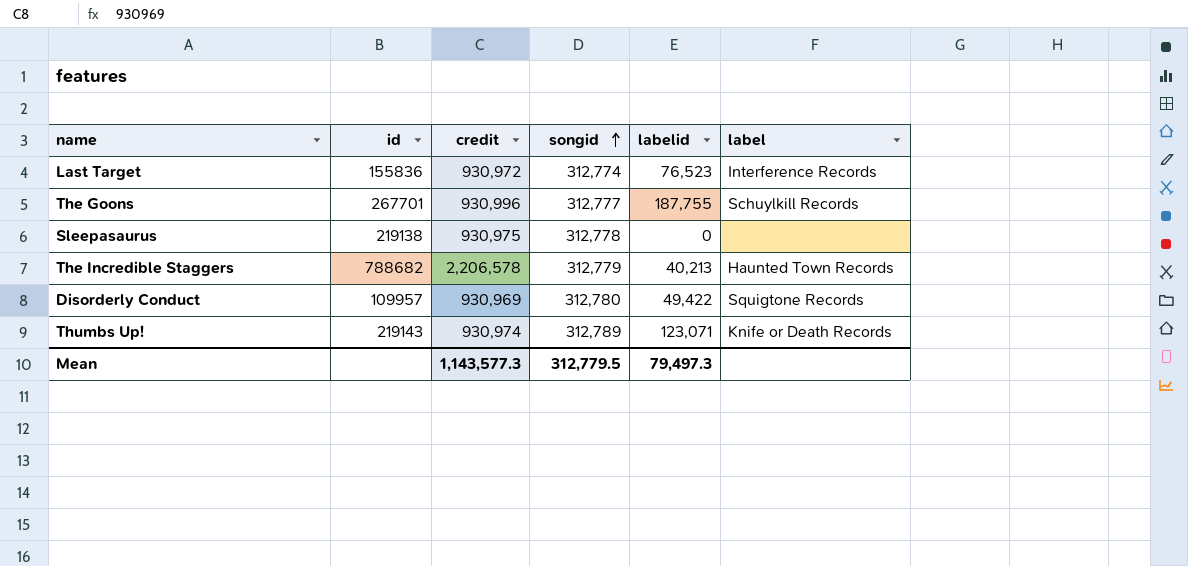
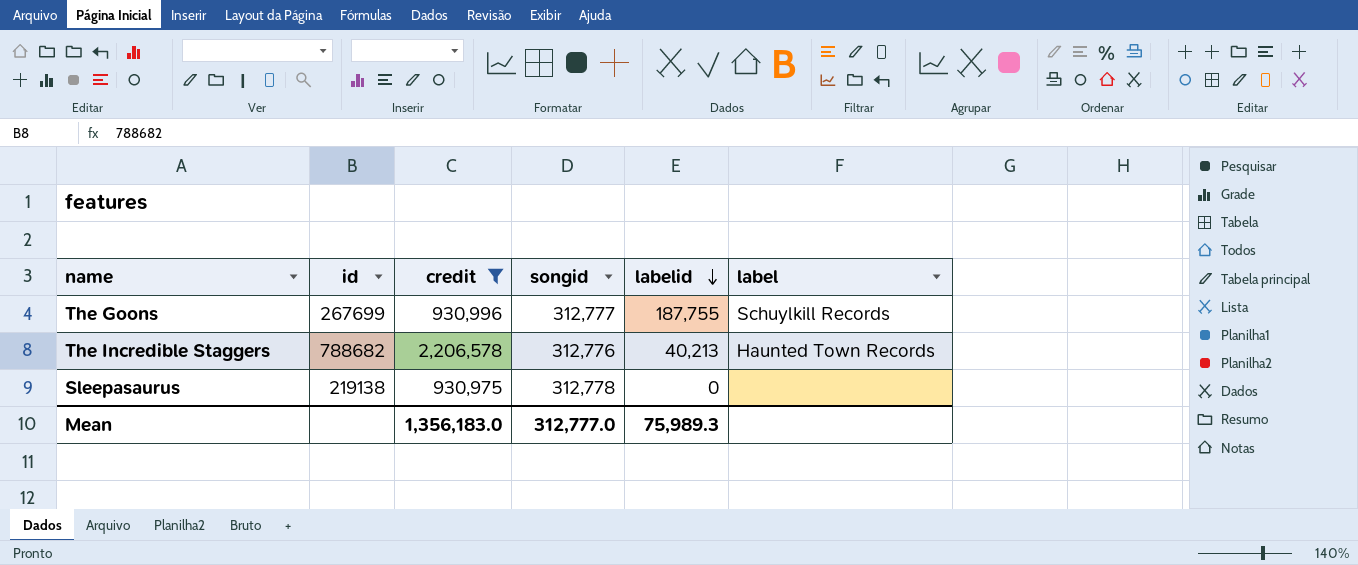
filter: none -> credit >= 930,975
row order: songid ascending -> labelid descending
The Goons | id: 267701 -> 267699
The Incredible Staggers | songid: 312,779 -> 312,776
Mean | credit: 1,143,577.3 -> 1,356,183.0
Mean | songid: 312,779.5 -> 312,777.0
Mean | labelid: 79,497.3 -> 75,989.3

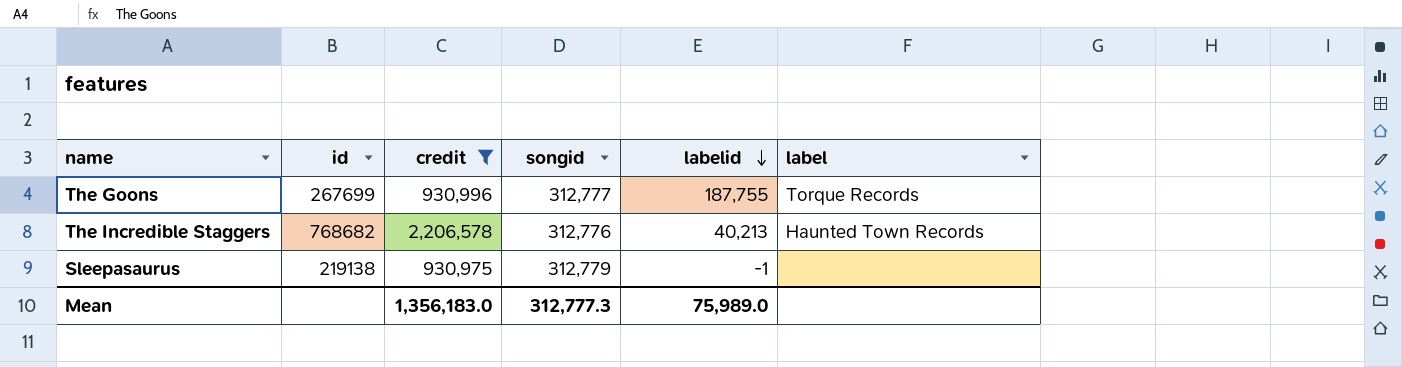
The Goons | label: Schuylkill Records -> Torque Records
The Incredible Staggers | id: 788682 -> 768682
Sleepasaurus | songid: 312,778 -> 312,779
Sleepasaurus | labelid: 0 -> -1
Mean | songid: 312,777.0 -> 312,777.3
Mean | labelid: 75,989.3 -> 75,989.0

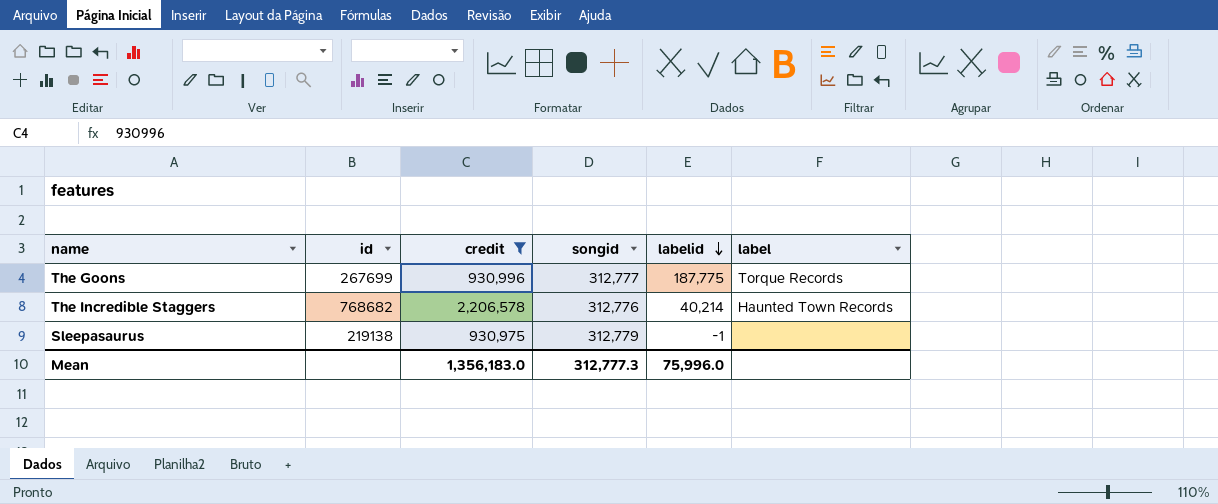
The Goons | labelid: 187,755 -> 187,775
The Incredible Staggers | labelid: 40,213 -> 40,214
Mean | labelid: 75,989.0 -> 75,996.0

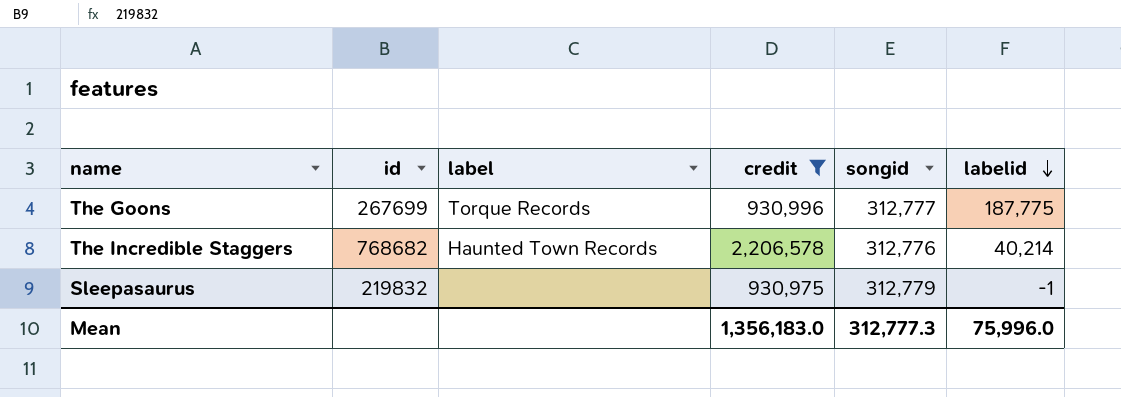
column label | position: 6 -> 3
Sleepasaurus | id: 219138 -> 219832

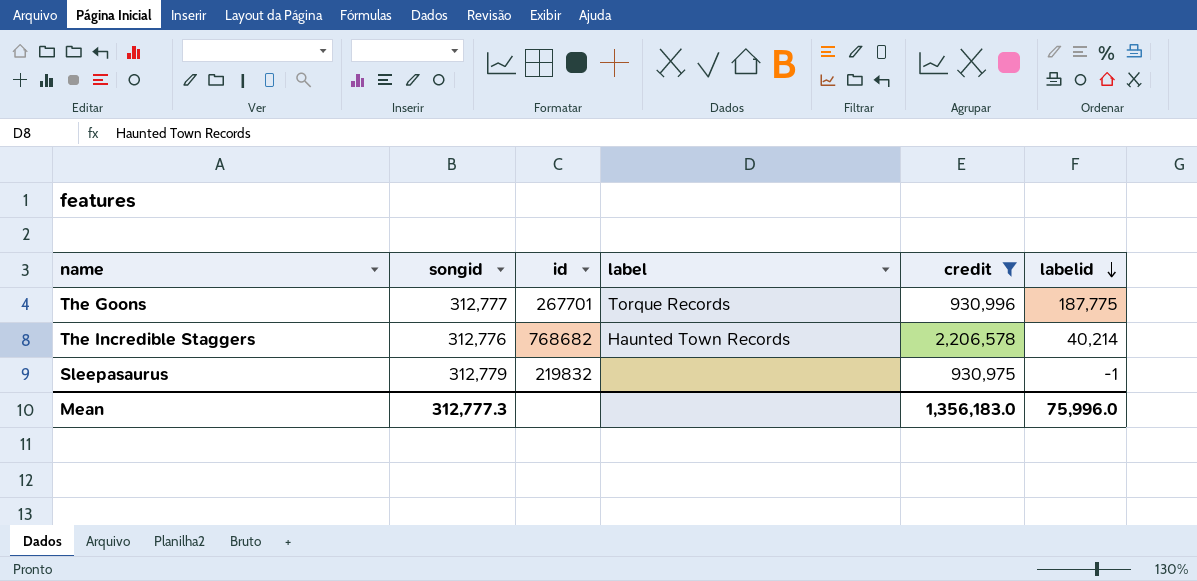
column songid | position: 5 -> 2
The Goons | id: 267699 -> 267701

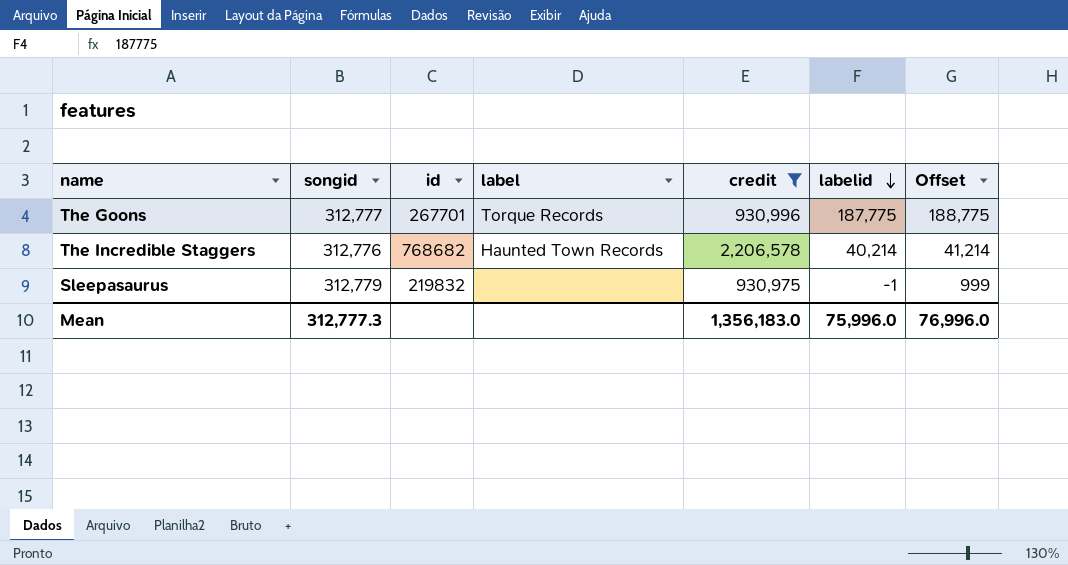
column Offset | formula: none -> [labelid] + 1000

